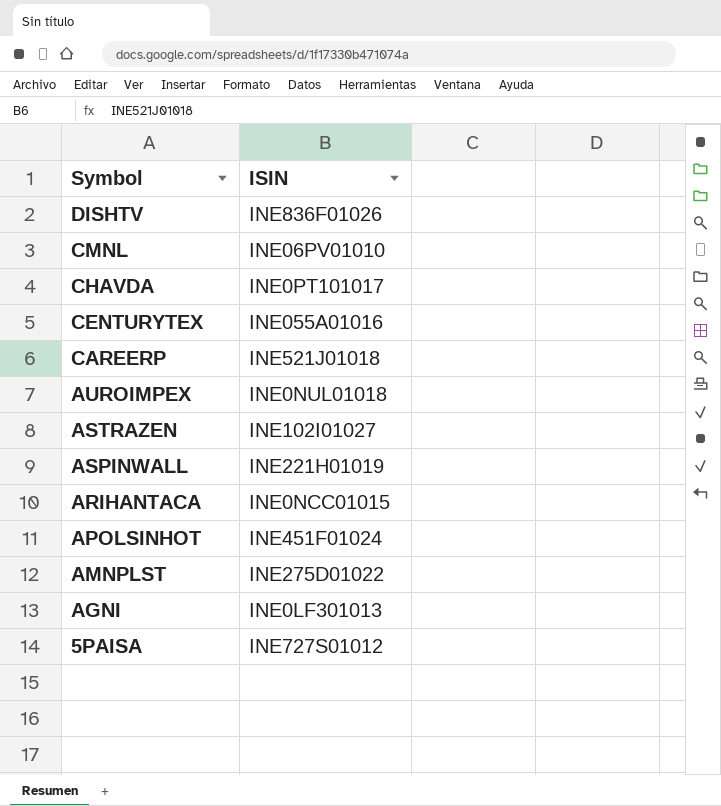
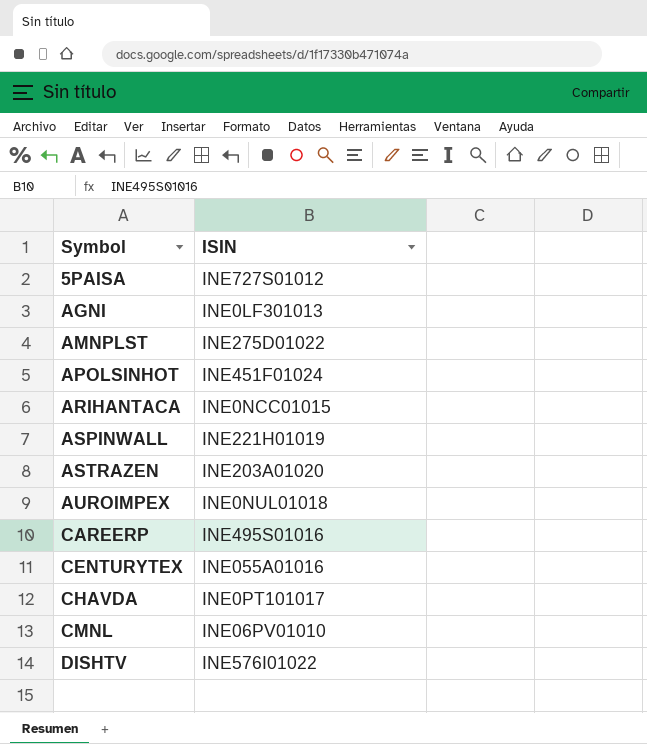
row order: Symbol descending -> Symbol ascending
ASTRAZEN | ISIN: INE102I01027 -> INE203A01020
CAREERP | ISIN: INE521J01018 -> INE495S01016
DISHTV | ISIN: INE836F01026 -> INE576I01022

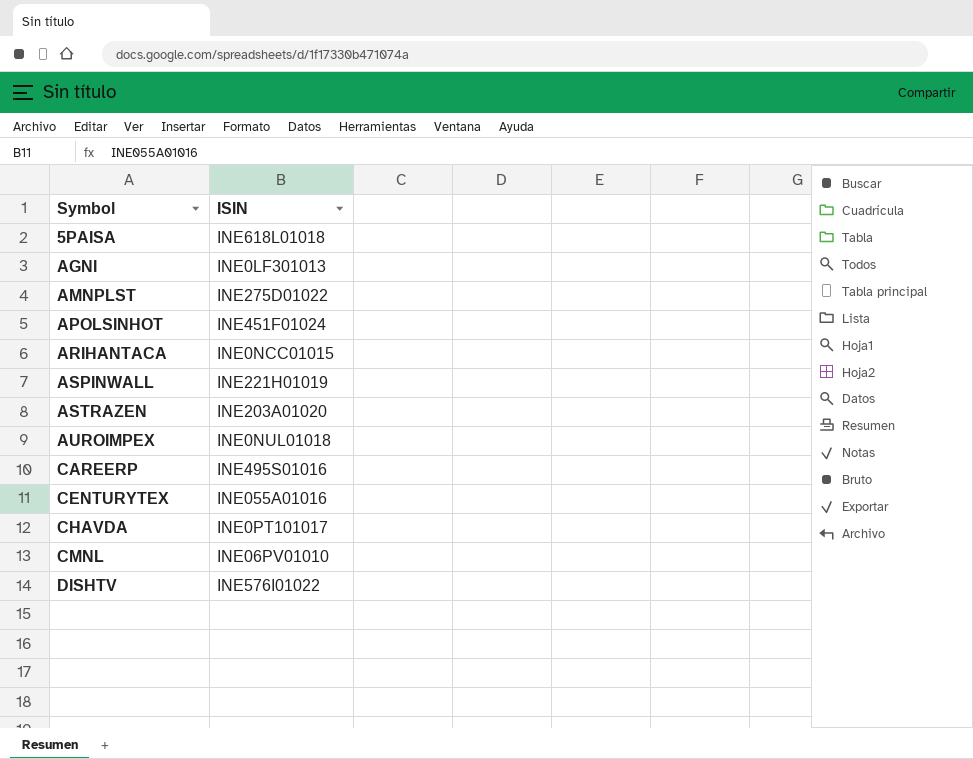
5PAISA | ISIN: INE727S01012 -> INE618L01018

